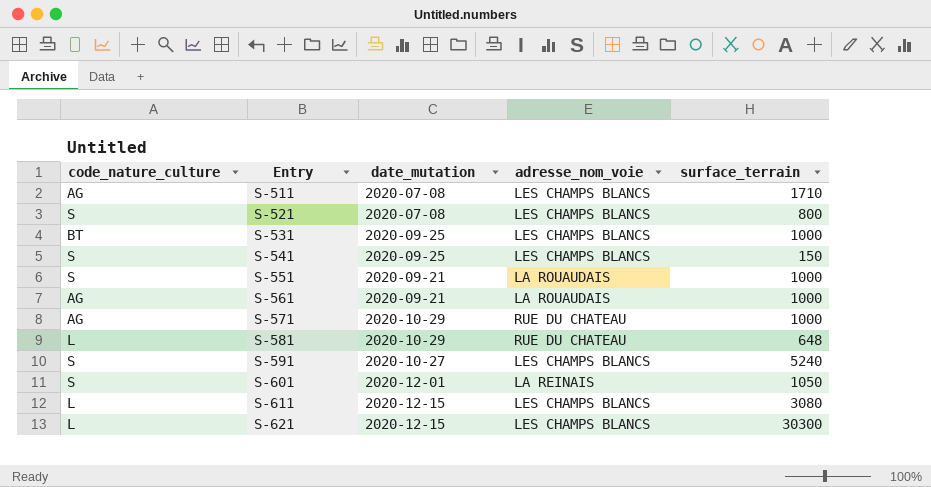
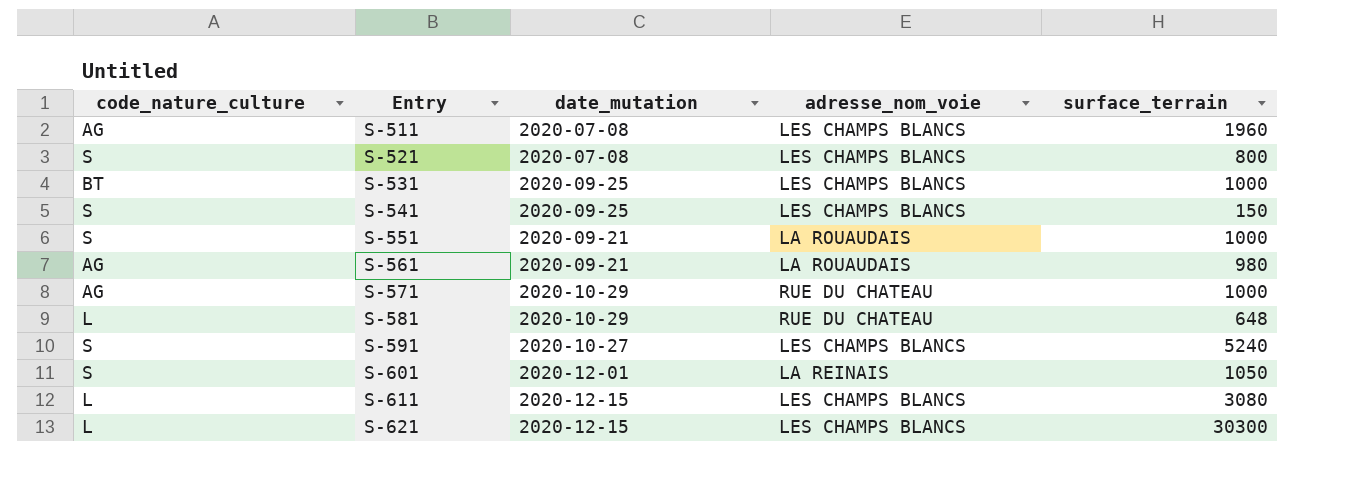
S-511 | surface_terrain: 1710 -> 1960
S-561 | surface_terrain: 1000 -> 980

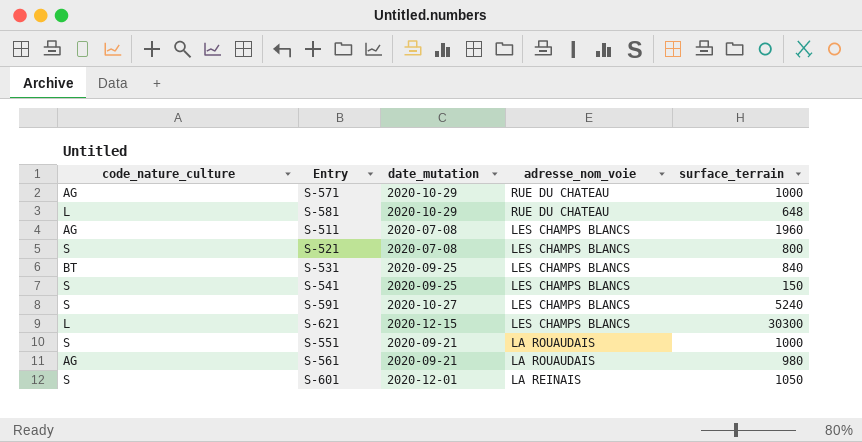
row order: Entry ascending -> adresse_nom_voie descending
row S-611: L | 2020-12-15 | LES CHAMPS BLANCS | 3080 -> none
S-531 | surface_terrain: 1000 -> 840

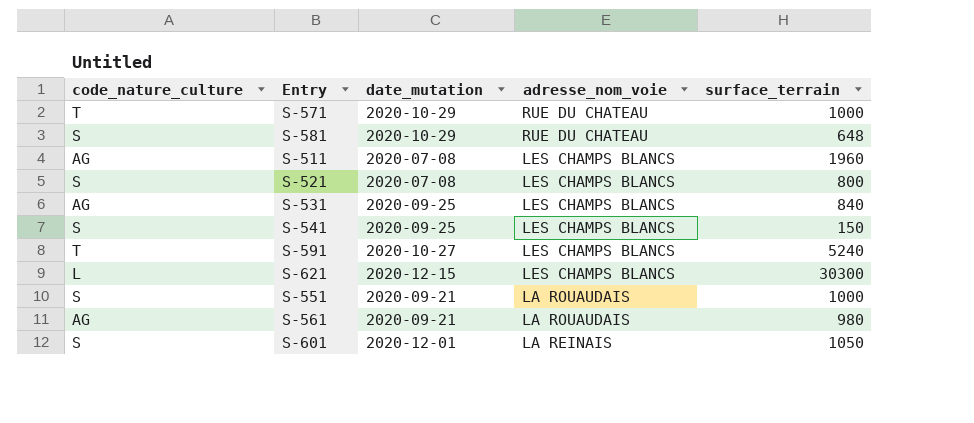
S-571 | code_nature_culture: AG -> T
S-581 | code_nature_culture: L -> S
S-531 | code_nature_culture: BT -> AG
S-591 | code_nature_culture: S -> T

